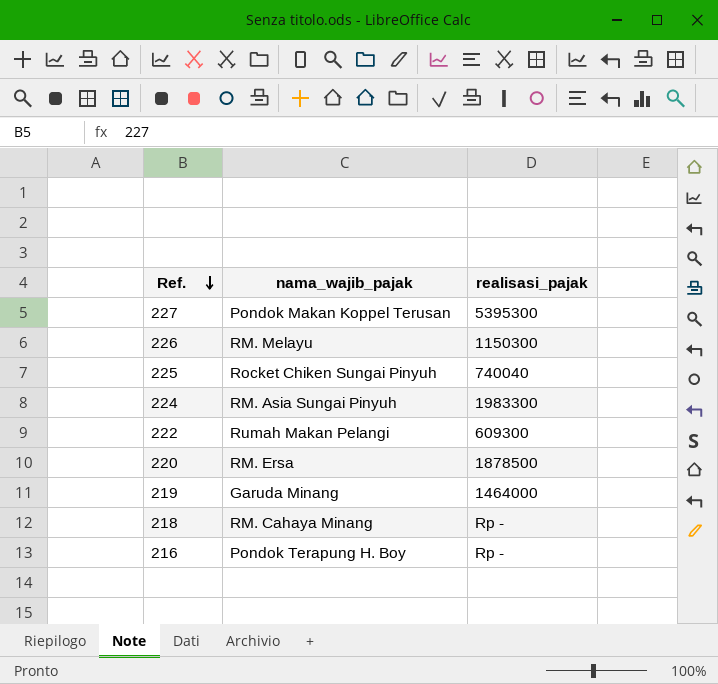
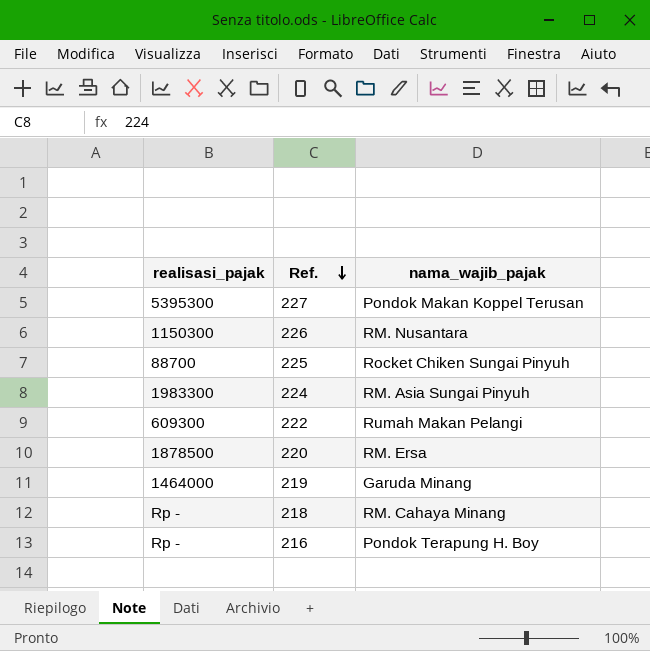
column realisasi_pajak | position: 3 -> 1
226 | nama_wajib_pajak: RM. Melayu -> RM. Nusantara
225 | realisasi_pajak: 740040 -> 88700

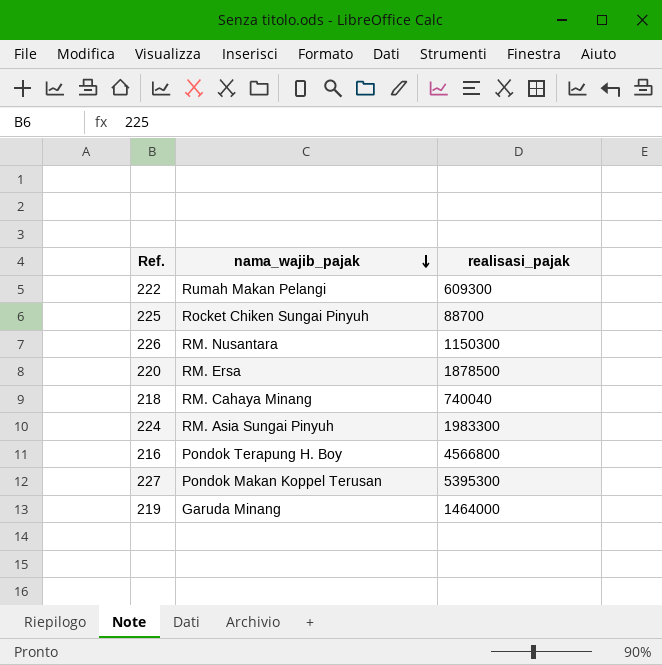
row order: Ref. descending -> nama_wajib_pajak descending
column realisasi_pajak | position: 1 -> 3
218 | realisasi_pajak: Rp - -> 740040
216 | realisasi_pajak: Rp - -> 4566800

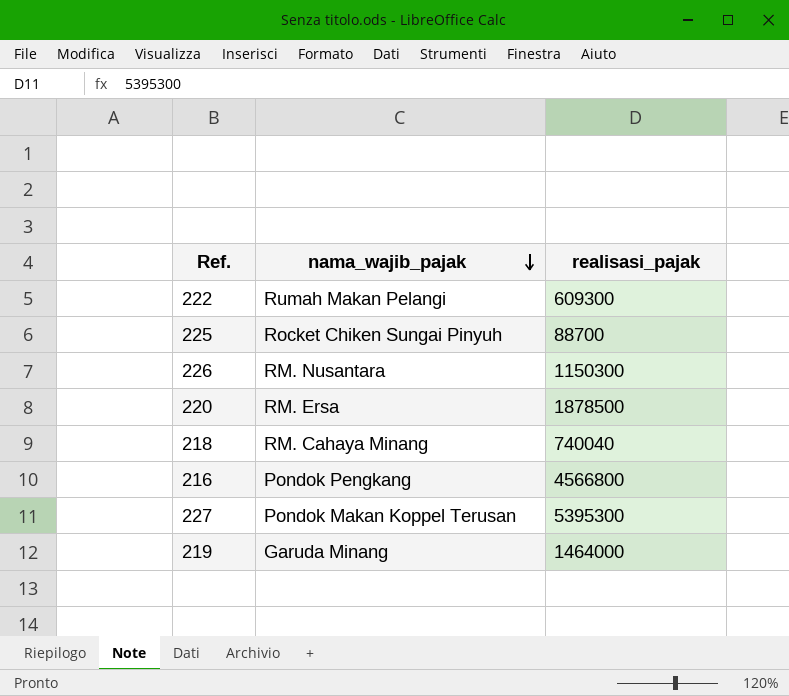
row 224: RM. Asia Sungai Pinyuh | 1983300 -> none
216 | nama_wajib_pajak: Pondok Terapung H. Boy -> Pondok Pengkang

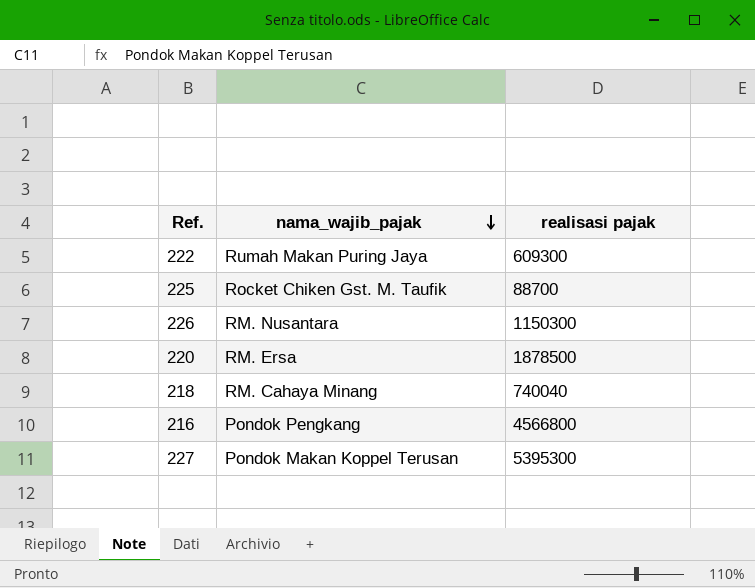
column name: realisasi_pajak -> realisasi pajak
row 219: Garuda Minang | 1464000 -> none
222 | nama_wajib_pajak: Rumah Makan Pelangi -> Rumah Makan Puring Jaya
225 | nama_wajib_pajak: Rocket Chiken Sungai Pinyuh -> Rocket Chiken Gst. M. Taufik

